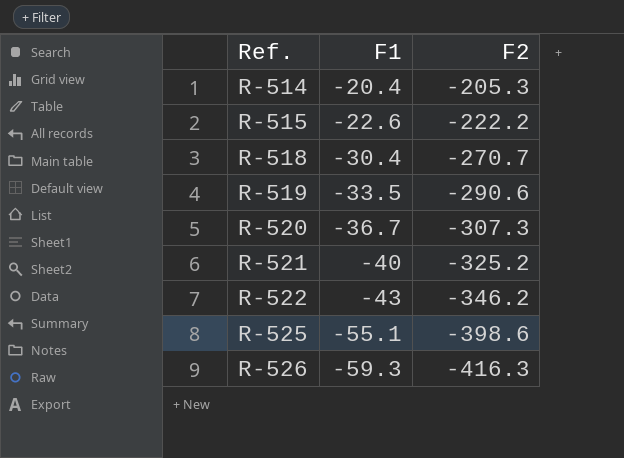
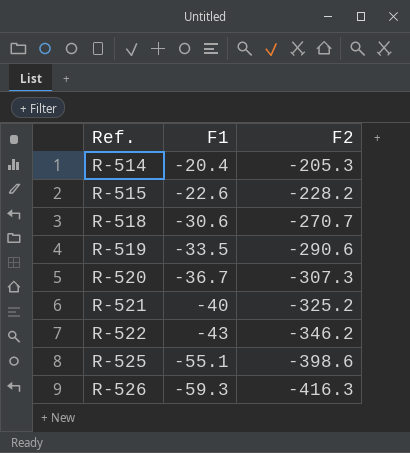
R-515 | F2: -222.2 -> -228.2
R-518 | F1: -30.4 -> -30.6

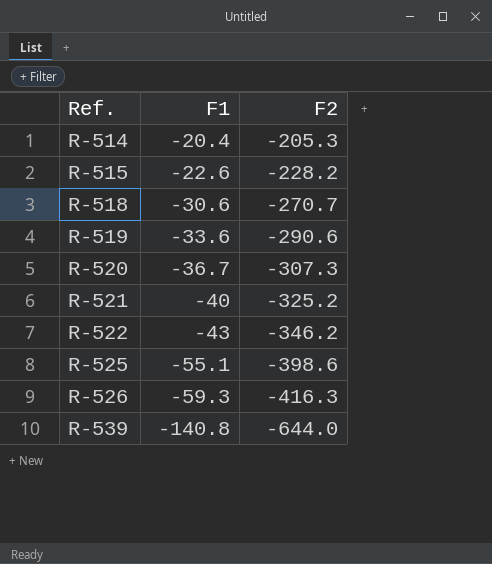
R-519 | F1: -33.5 -> -33.6
row R-539: none -> -140.8 | -644.0

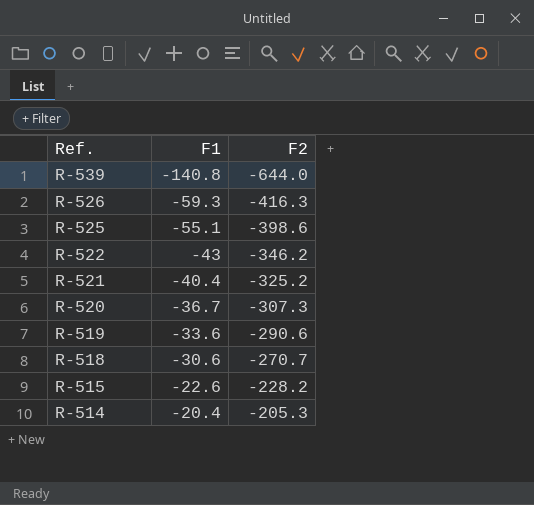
row order: Ref. ascending -> Ref. descending
R-521 | F1: -40 -> -40.4

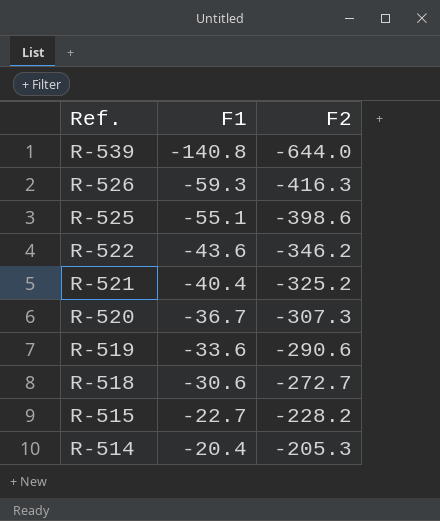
R-522 | F1: -43 -> -43.6
R-518 | F2: -270.7 -> -272.7
R-515 | F1: -22.6 -> -22.7

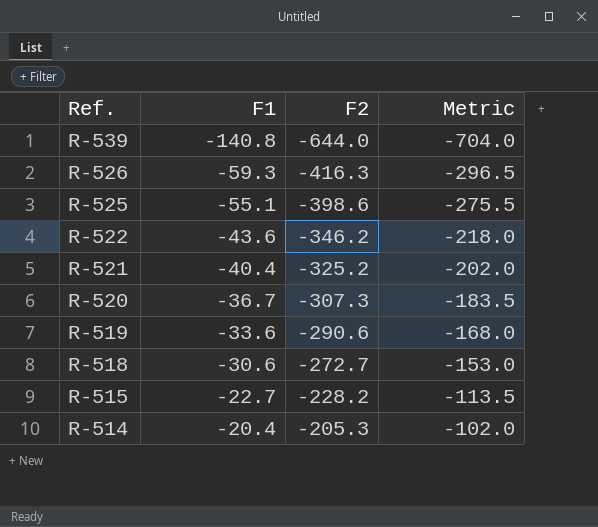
column Metric | formula: none -> [F1] * 5

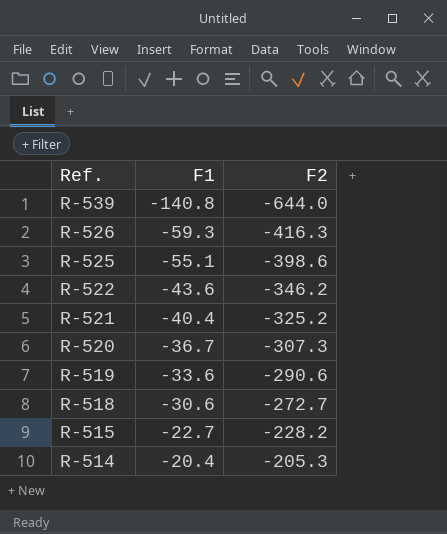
column Metric | formula: [F1] * 5 -> none

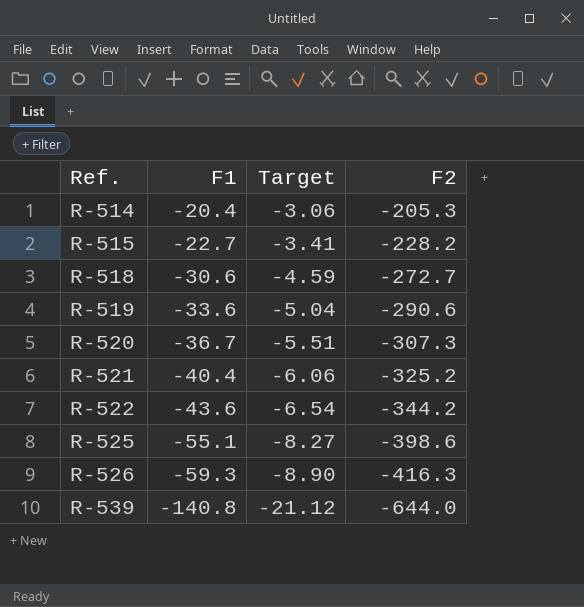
row order: Ref. descending -> Ref. ascending
column Target | formula: none -> [F1] * 0.15
R-522 | F2: -346.2 -> -344.2

